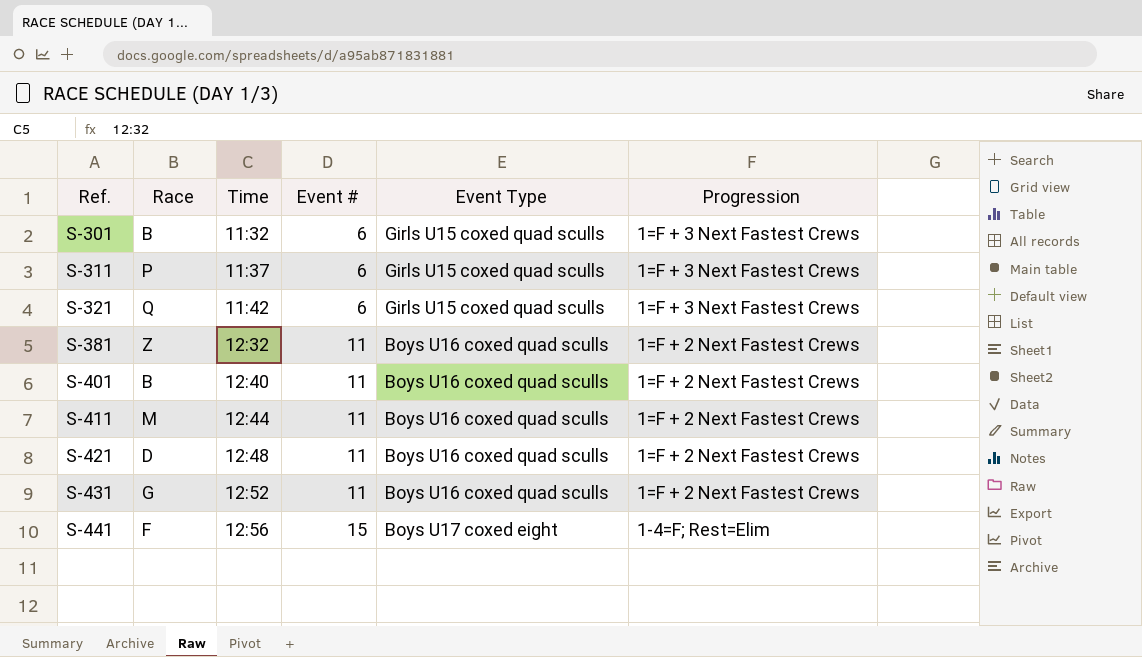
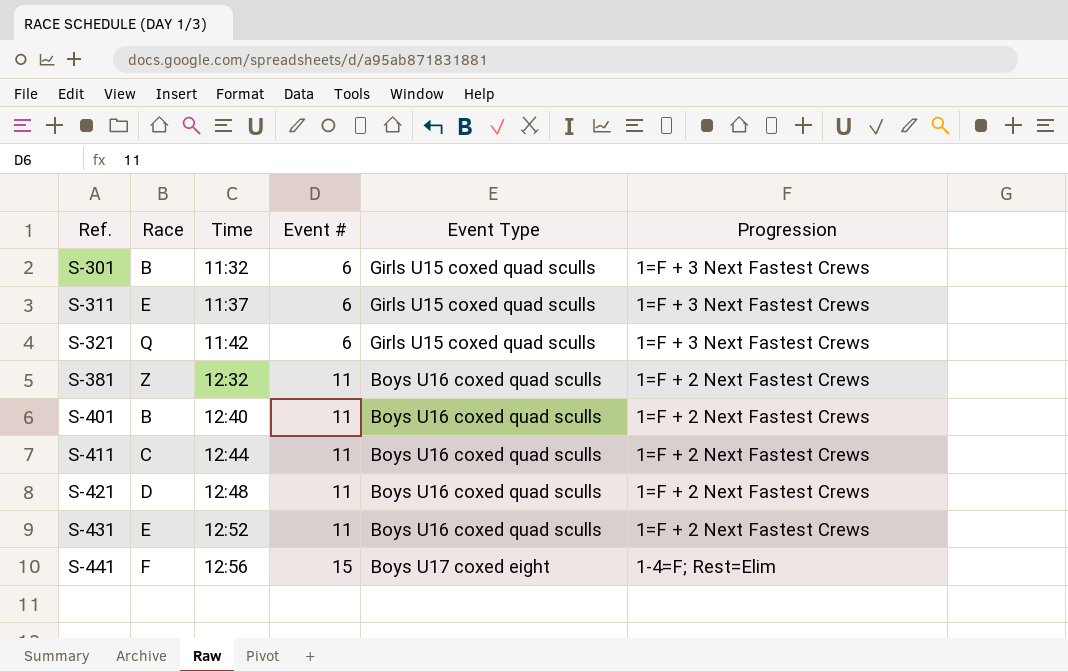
S-311 | Race: P -> E
S-411 | Race: M -> C
S-431 | Race: G -> E

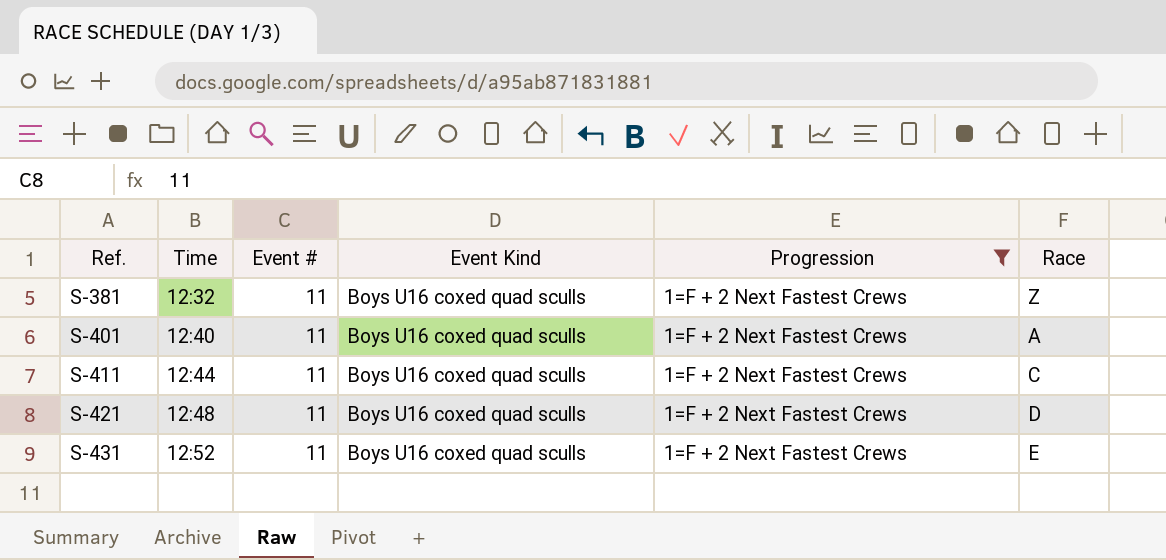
filter: none -> Progression = 1=F + 2 Next Fastest Crews
column name: Event Type -> Event Kind
column Race | position: 2 -> 6
S-401 | Race: B -> A

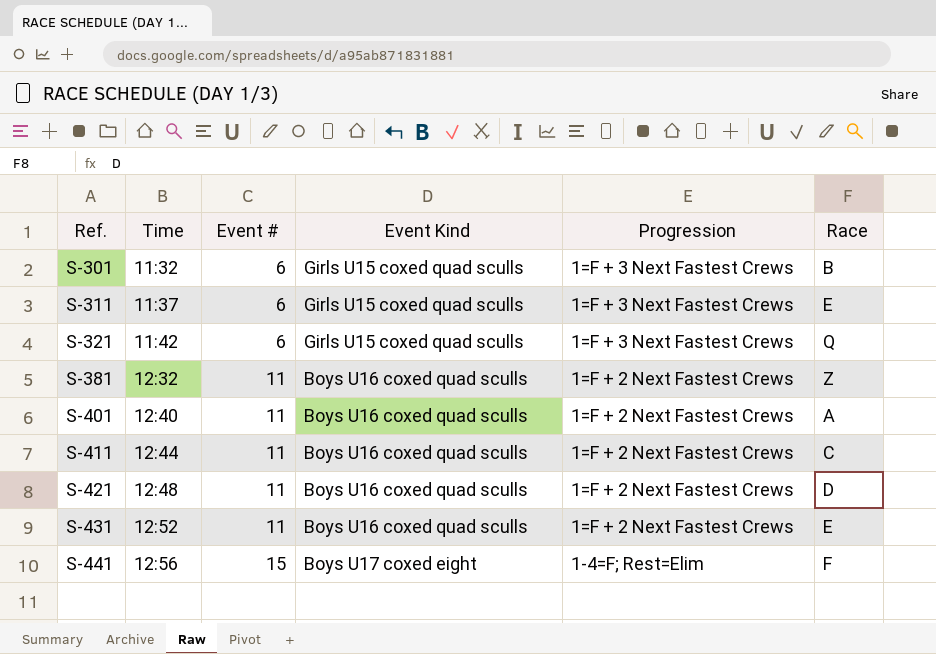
filter: Progression = 1=F + 2 Next Fastest Crews -> none

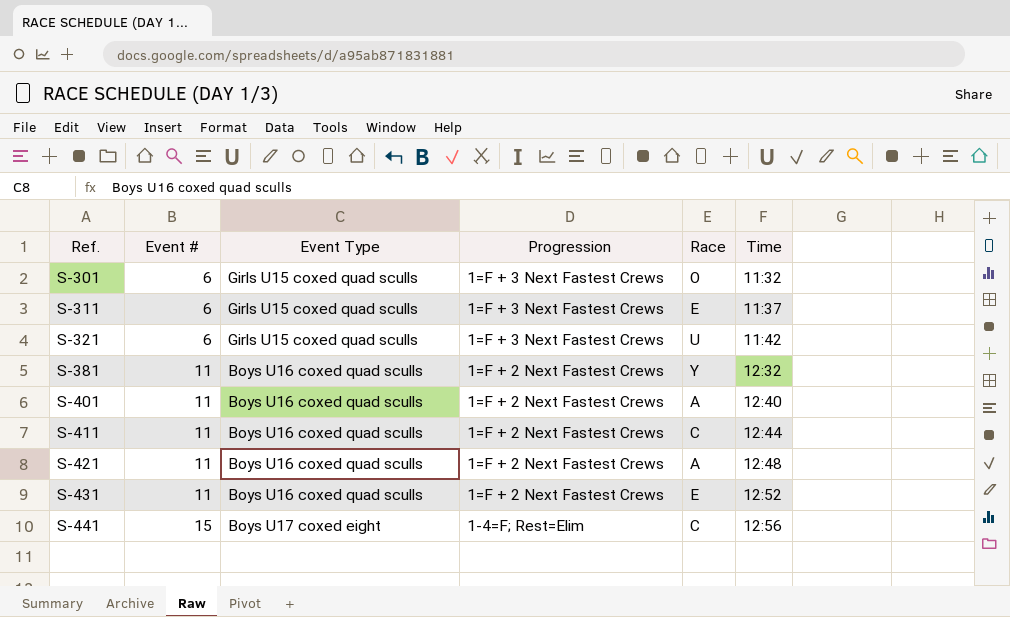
column name: Event Kind -> Event Type
column Time | position: 2 -> 6
S-301 | Race: B -> O
S-321 | Race: Q -> U
S-381 | Race: Z -> Y
S-421 | Race: D -> A
S-441 | Race: F -> C

